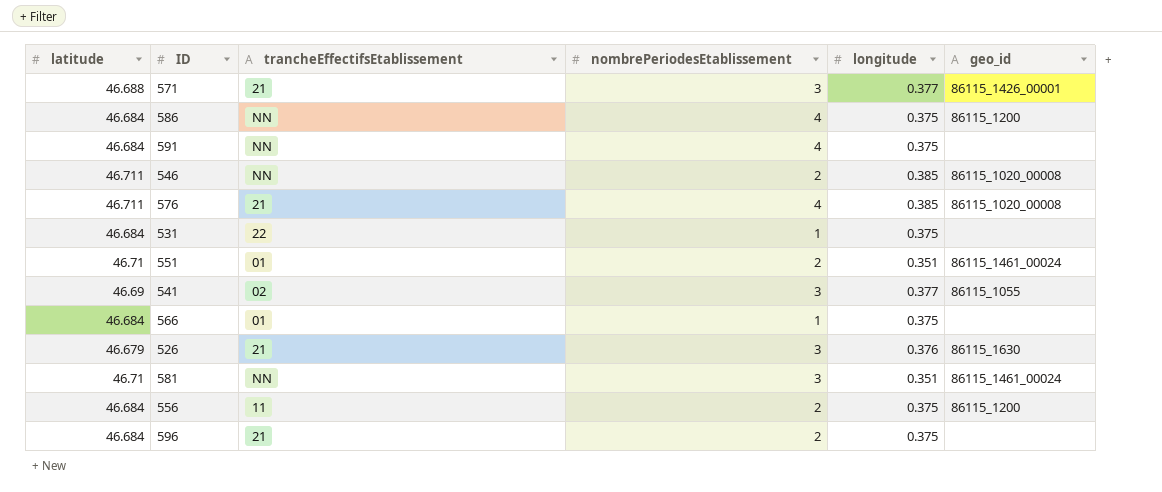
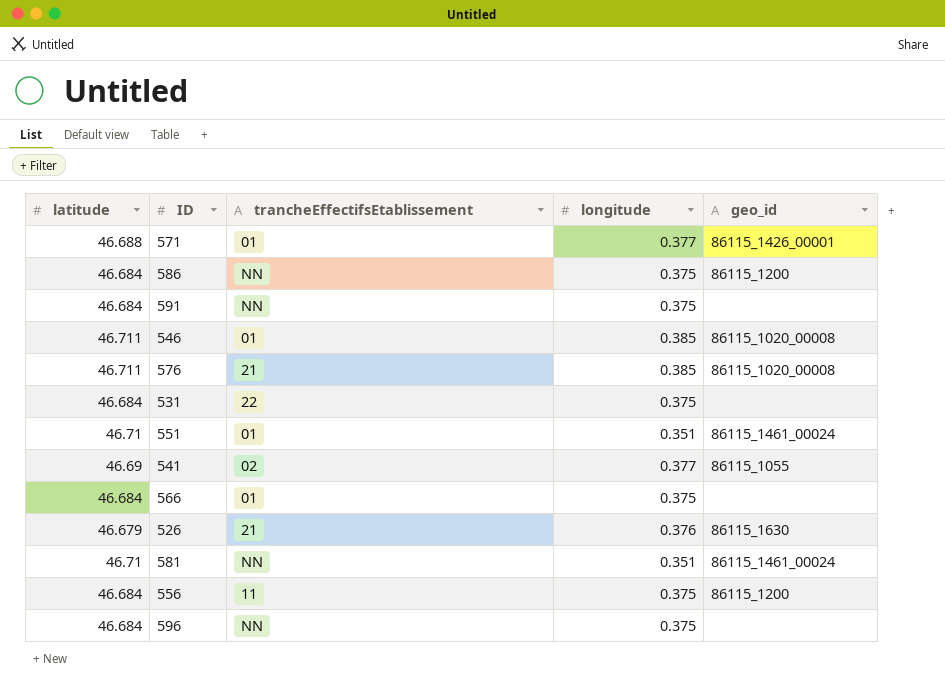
column nombrePeriodesEtablissement | position: 4 -> none
571 | trancheEffectifsEtablissement: 21 -> 01
546 | trancheEffectifsEtablissement: NN -> 01
596 | trancheEffectifsEtablissement: 21 -> NN

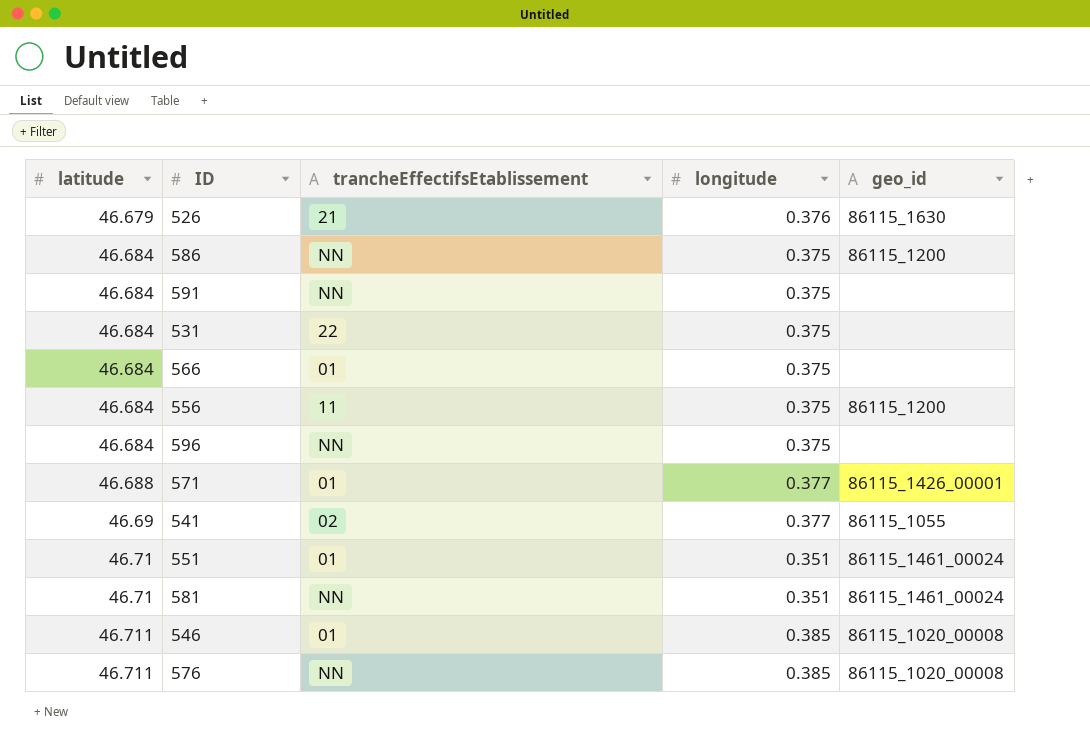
row order: none -> latitude ascending
576 | trancheEffectifsEtablissement: 21 -> NN

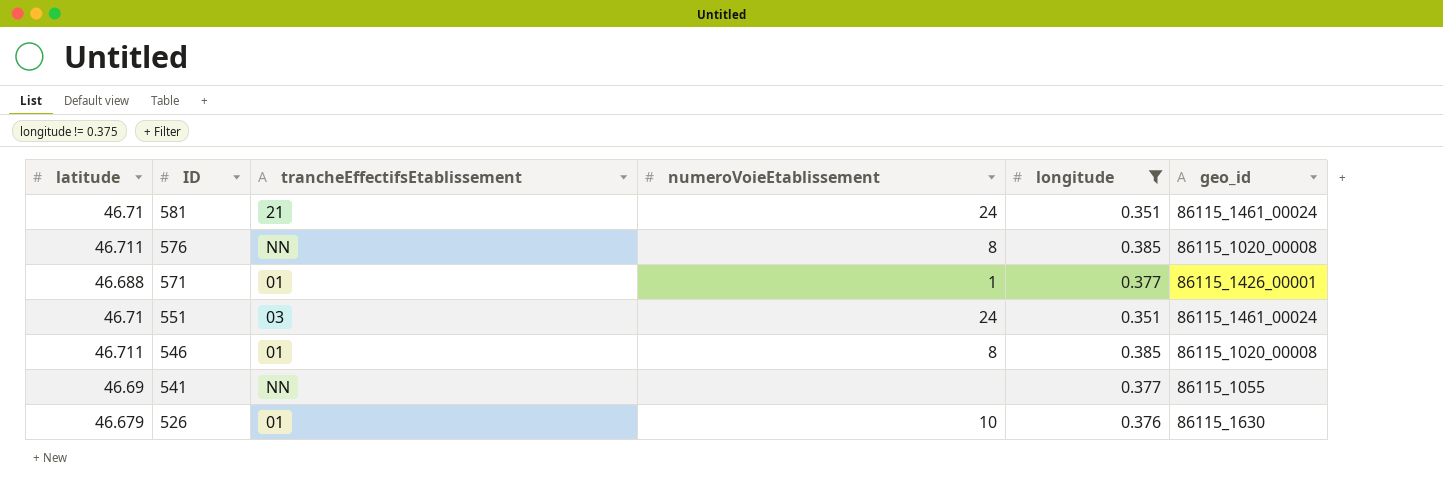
filter: none -> longitude != 0.375
row order: latitude ascending -> ID descending
column numeroVoieEtablissement | position: none -> 4
581 | trancheEffectifsEtablissement: NN -> 21
551 | trancheEffectifsEtablissement: 01 -> 03
541 | trancheEffectifsEtablissement: 02 -> NN
526 | trancheEffectifsEtablissement: 21 -> 01

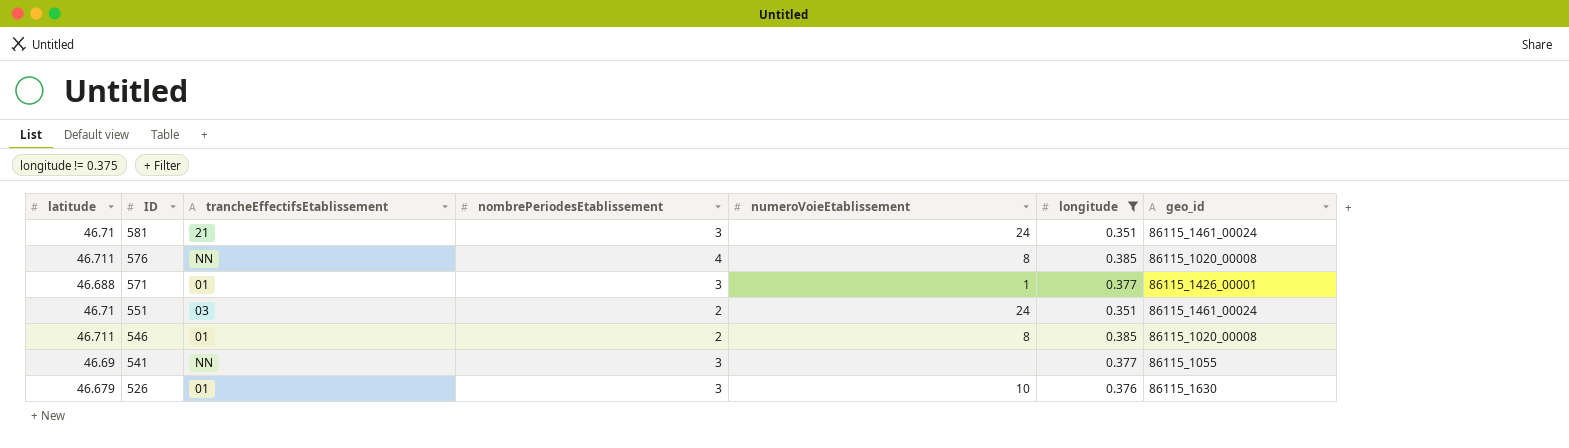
column nombrePeriodesEtablissement | position: none -> 4

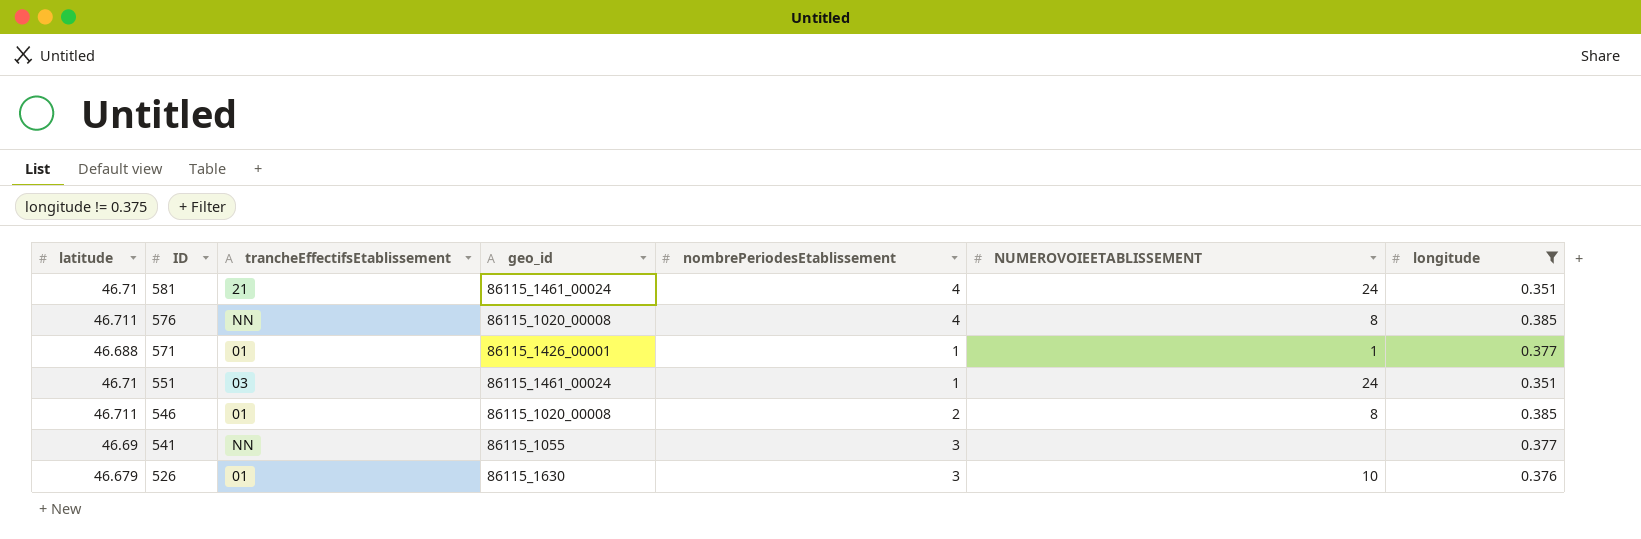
column geo_id | position: 7 -> 4
column name: numeroVoieEtablissement -> NUMEROVOIEETABLISSEMENT
581 | nombrePeriodesEtablissement: 3 -> 4
571 | nombrePeriodesEtablissement: 3 -> 1
551 | nombrePeriodesEtablissement: 2 -> 1

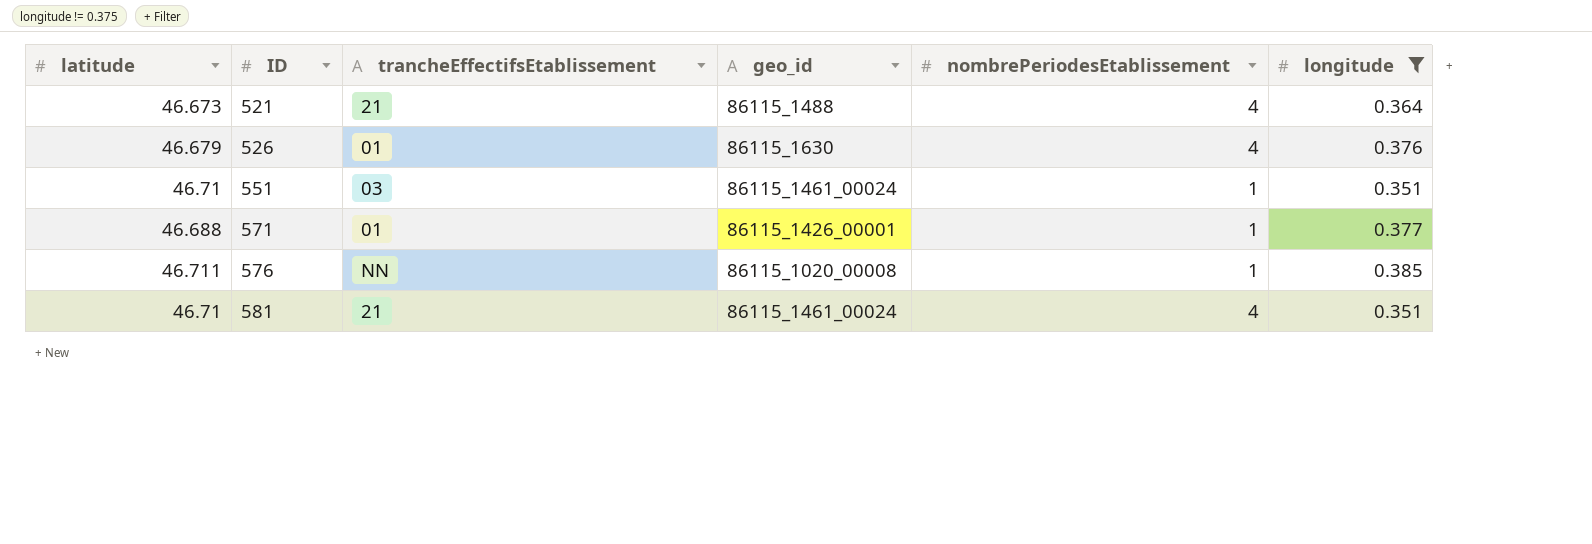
row order: ID descending -> ID ascending
column NUMEROVOIEETABLISSEMENT | position: 6 -> none
row 546: 46.711 | 01 | 86115_1020_00008 | 2 | 8 | 0.385 -> none
row 541: 46.69 | NN | 86115_1055 | 3 | none | 0.377 -> none
row 521: none -> 46.673 | 21 | 86115_1488 | 4 | 0.364
526 | nombrePeriodesEtablissement: 3 -> 4
576 | nombrePeriodesEtablissement: 4 -> 1

